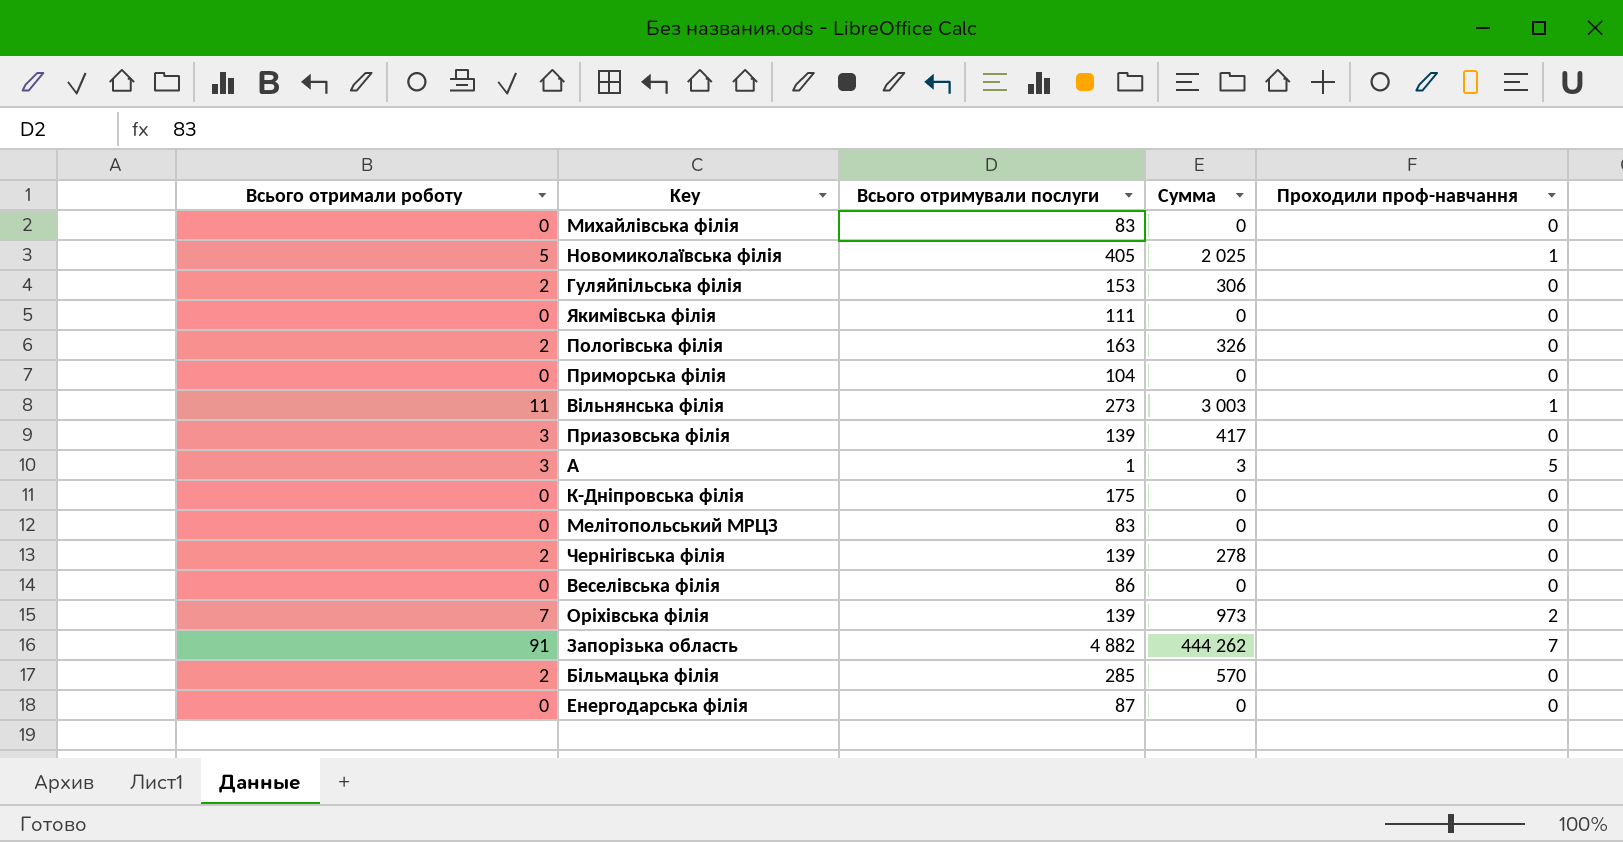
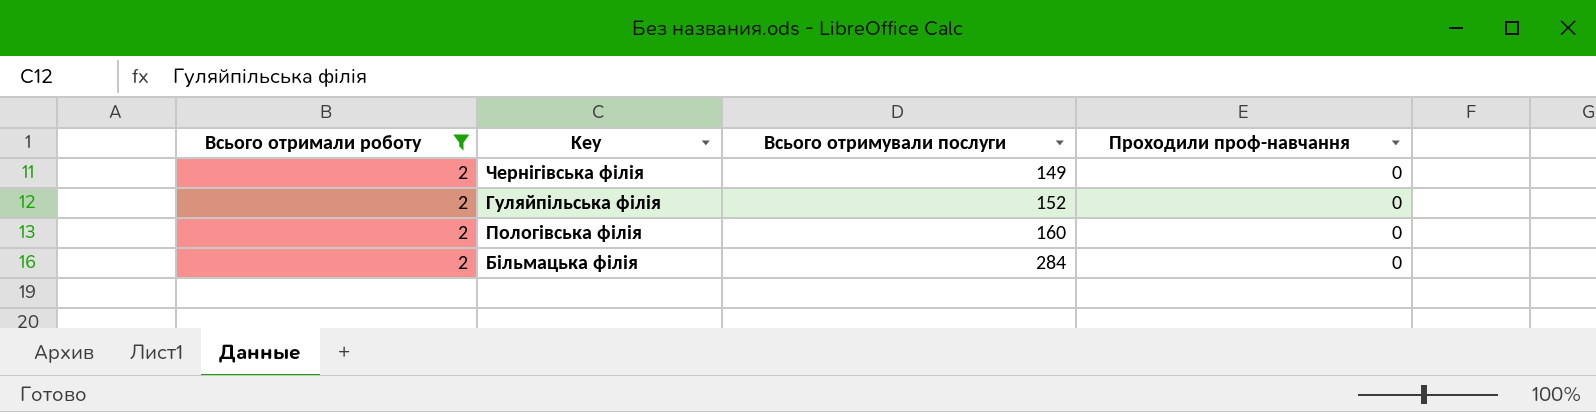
filter: none -> Всього отримали роботу = 2
row order: none -> Всього отримували послуги ascending
column Сумма | formula: [Всього отримали роботу] * [Всього отримували послуги] -> none
Чернігівська філія | Всього отримували послуги: 139 -> 149
Гуляйпільська філія | Всього отримували послуги: 153 -> 152
Пологівська філія | Всього отримували послуги: 163 -> 160
Більмацька філія | Всього отримували послуги: 285 -> 284

